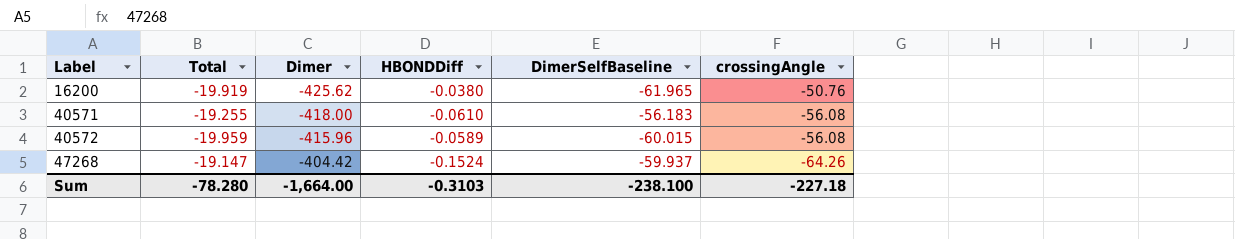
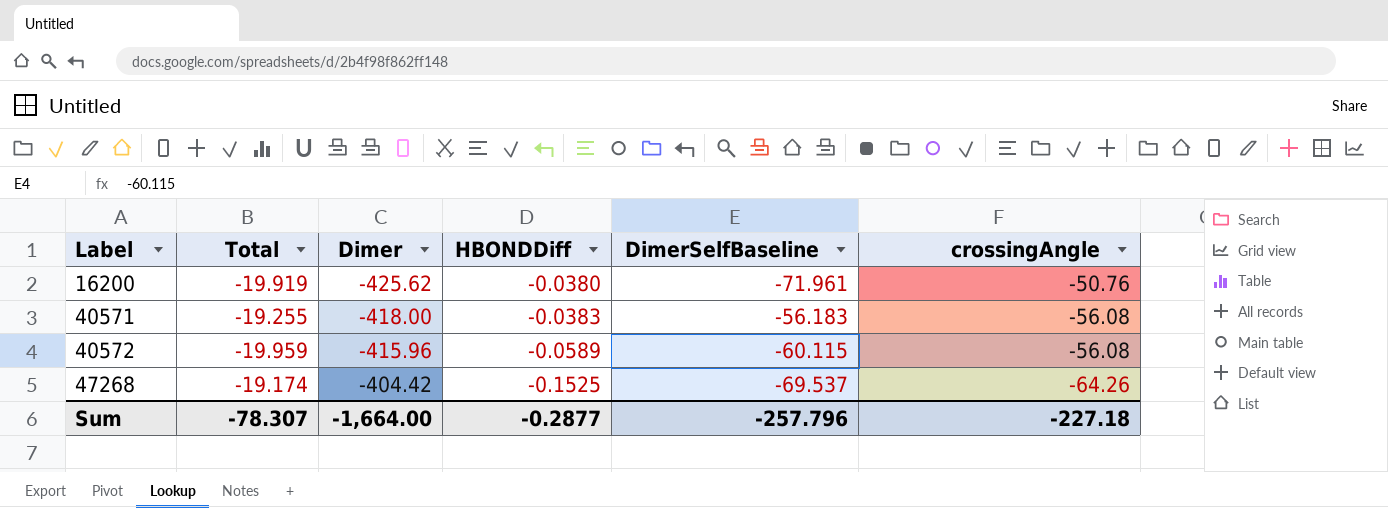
16200 | DimerSelfBaseline: -61.965 -> -71.961
40571 | HBONDDiff: -0.0610 -> -0.0383
40572 | DimerSelfBaseline: -60.015 -> -60.115
47268 | Total: -19.147 -> -19.174
47268 | HBONDDiff: -0.1524 -> -0.1525
47268 | DimerSelfBaseline: -59.937 -> -69.537
Sum | Total: -78.280 -> -78.307
Sum | HBONDDiff: -0.3103 -> -0.2877
Sum | DimerSelfBaseline: -238.100 -> -257.796

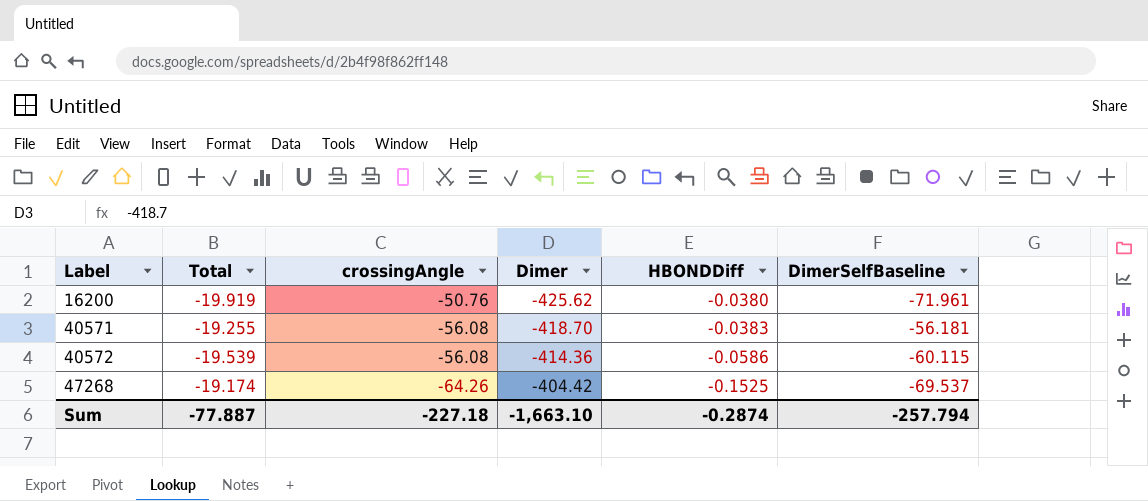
column crossingAngle | position: 6 -> 3
40571 | Dimer: -418.00 -> -418.70
40571 | DimerSelfBaseline: -56.183 -> -56.181
40572 | Total: -19.959 -> -19.539
40572 | Dimer: -415.96 -> -414.36
40572 | HBONDDiff: -0.0589 -> -0.0586
Sum | Total: -78.307 -> -77.887
Sum | Dimer: -1,664.00 -> -1,663.10
Sum | HBONDDiff: -0.2877 -> -0.2874
Sum | DimerSelfBaseline: -257.796 -> -257.794

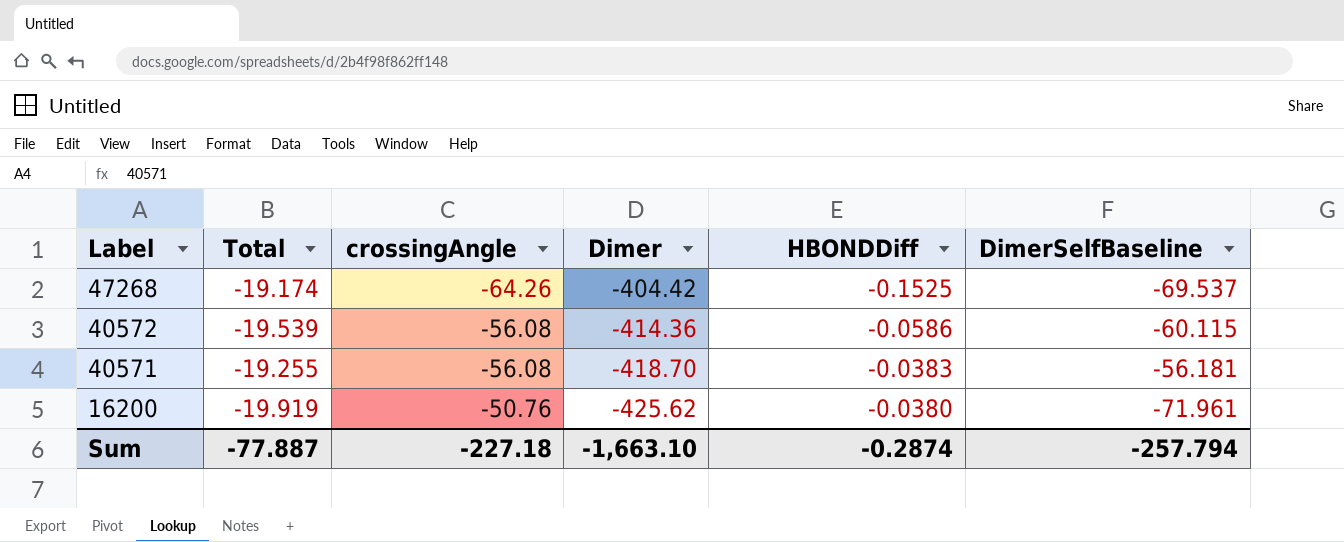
row order: Label ascending -> Label descending

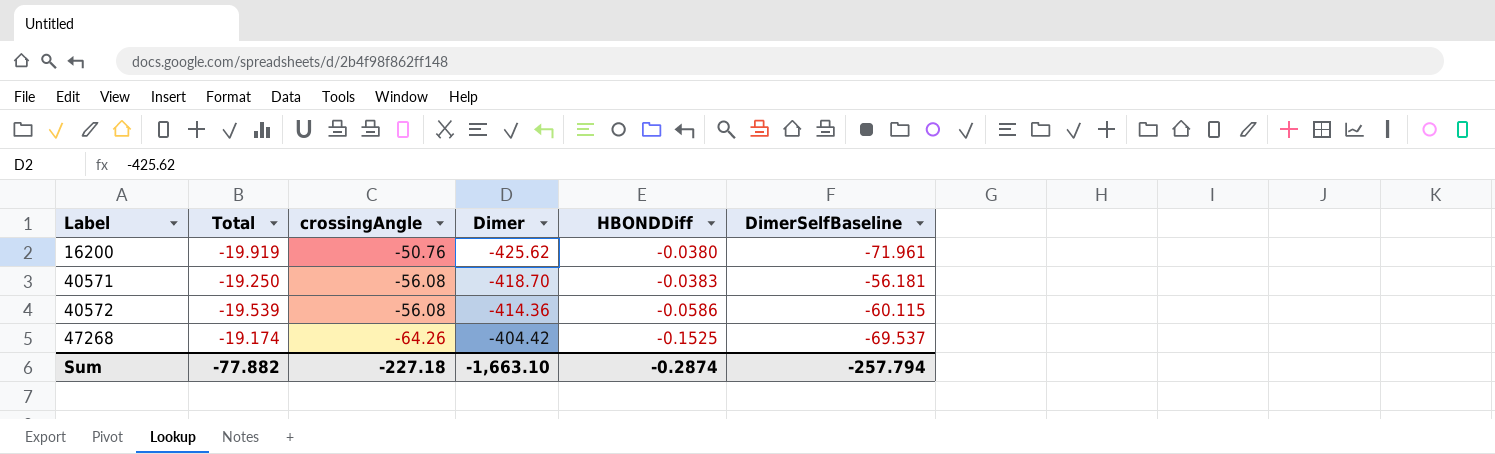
row order: Label descending -> Label ascending
40571 | Total: -19.255 -> -19.250
Sum | Total: -77.887 -> -77.882

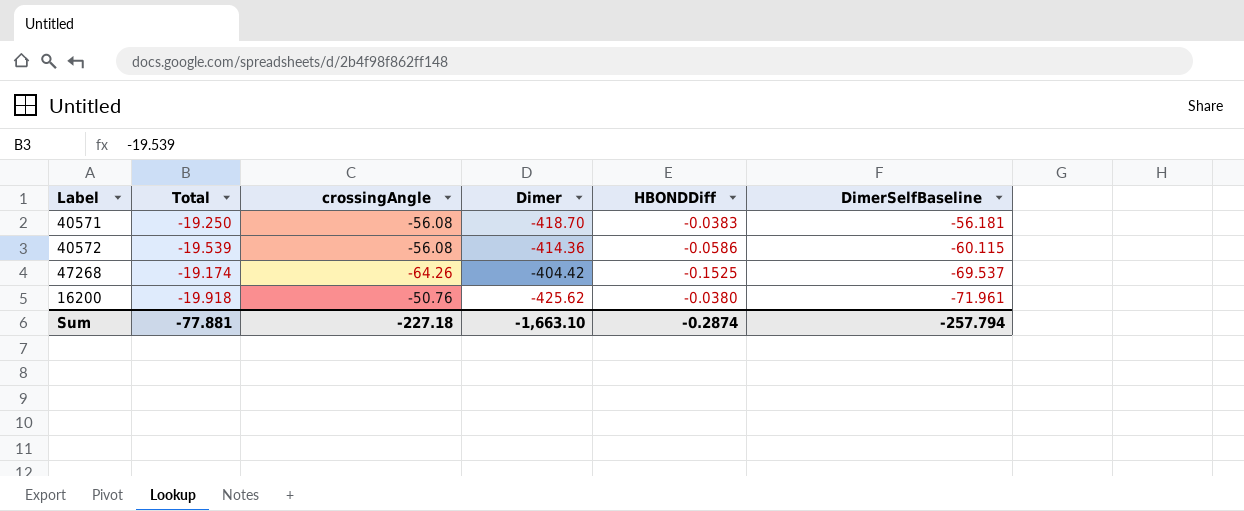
row order: Label ascending -> DimerSelfBaseline descending
16200 | Total: -19.919 -> -19.918
Sum | Total: -77.882 -> -77.881

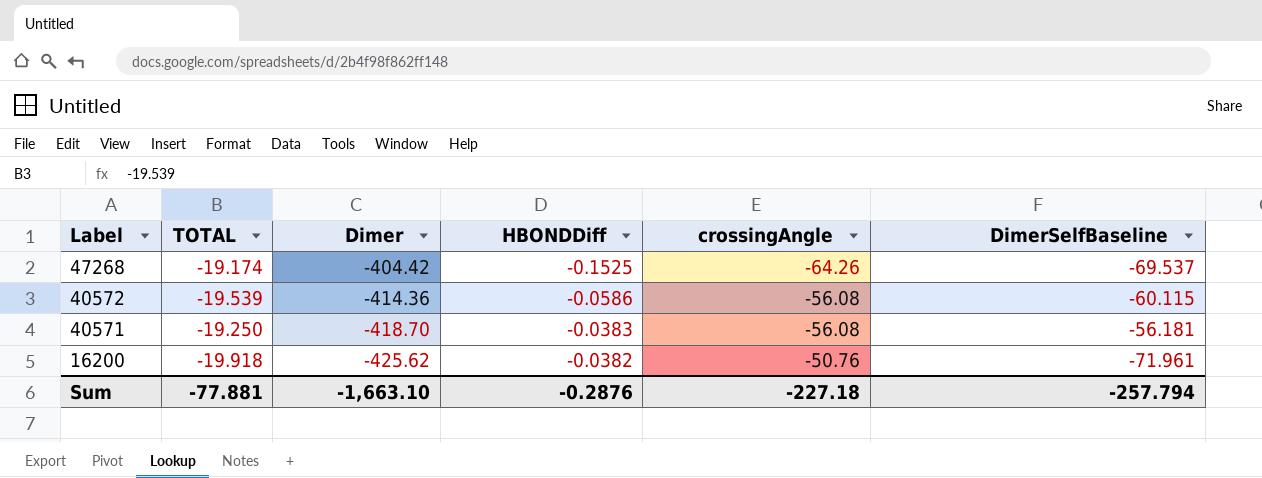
row order: DimerSelfBaseline descending -> Label descending
column name: Total -> TOTAL
column crossingAngle | position: 3 -> 5
16200 | HBONDDiff: -0.0380 -> -0.0382
Sum | HBONDDiff: -0.2874 -> -0.2876

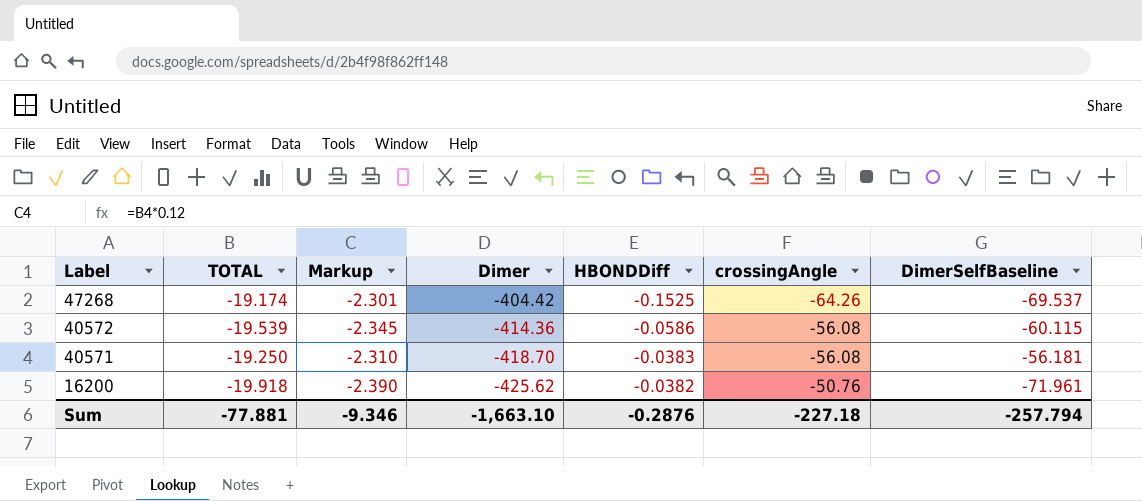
column Markup | formula: none -> [TOTAL] * 0.12

